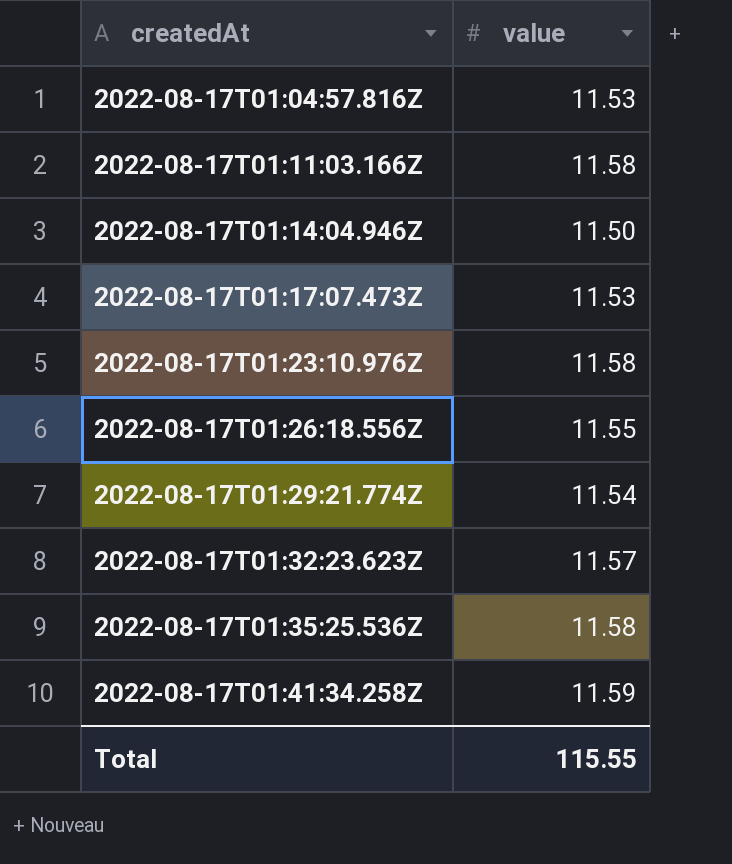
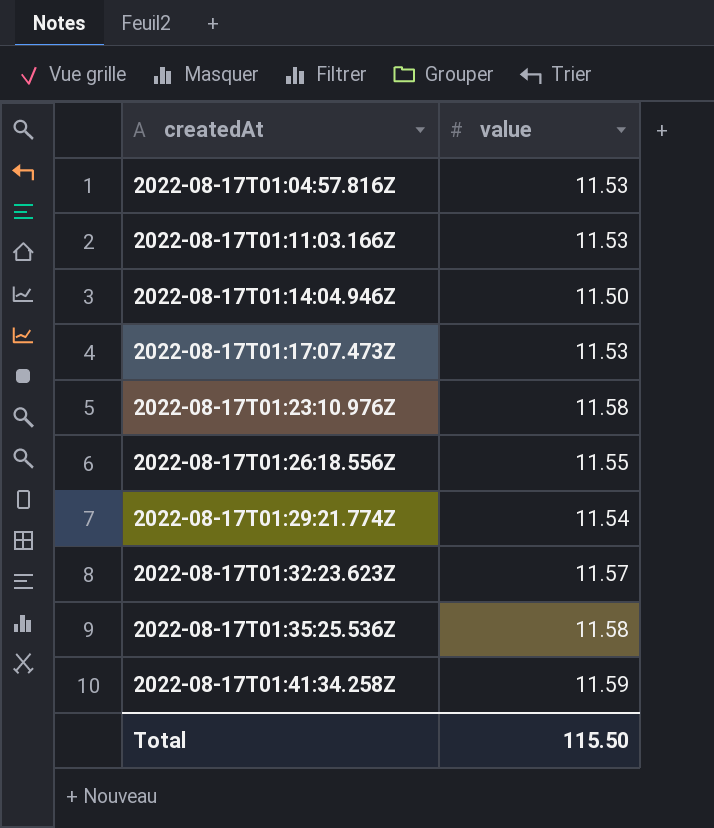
2022-08-17T01:11:03.166Z | value: 11.58 -> 11.53
Total | value: 115.55 -> 115.50

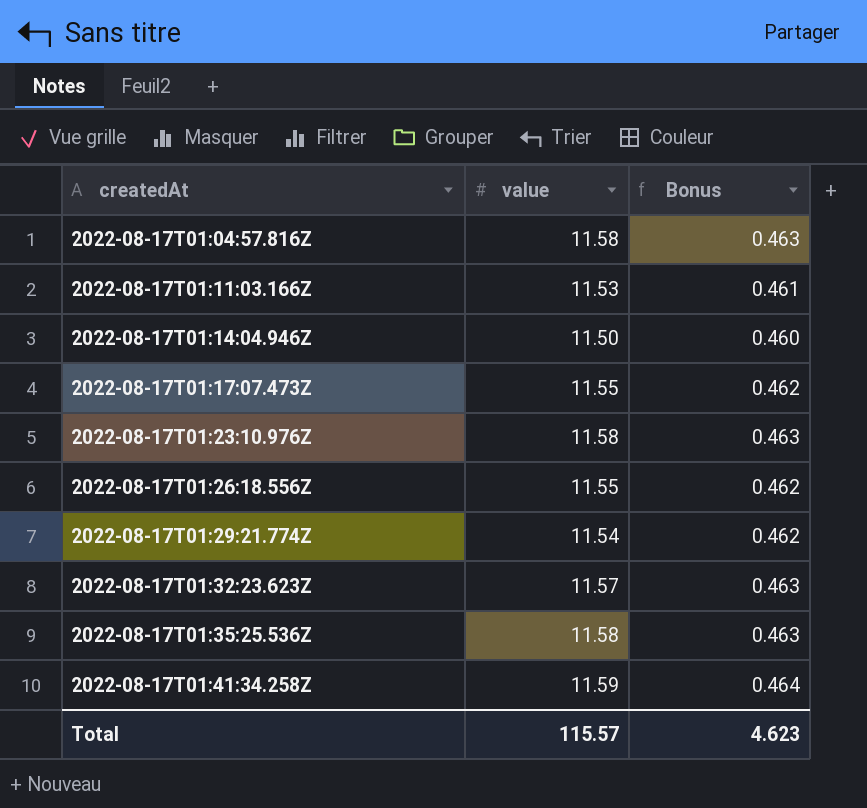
column Bonus | formula: none -> [value] * 0.04
2022-08-17T01:04:57.816Z | value: 11.53 -> 11.58
2022-08-17T01:17:07.473Z | value: 11.53 -> 11.55
Total | value: 115.50 -> 115.57

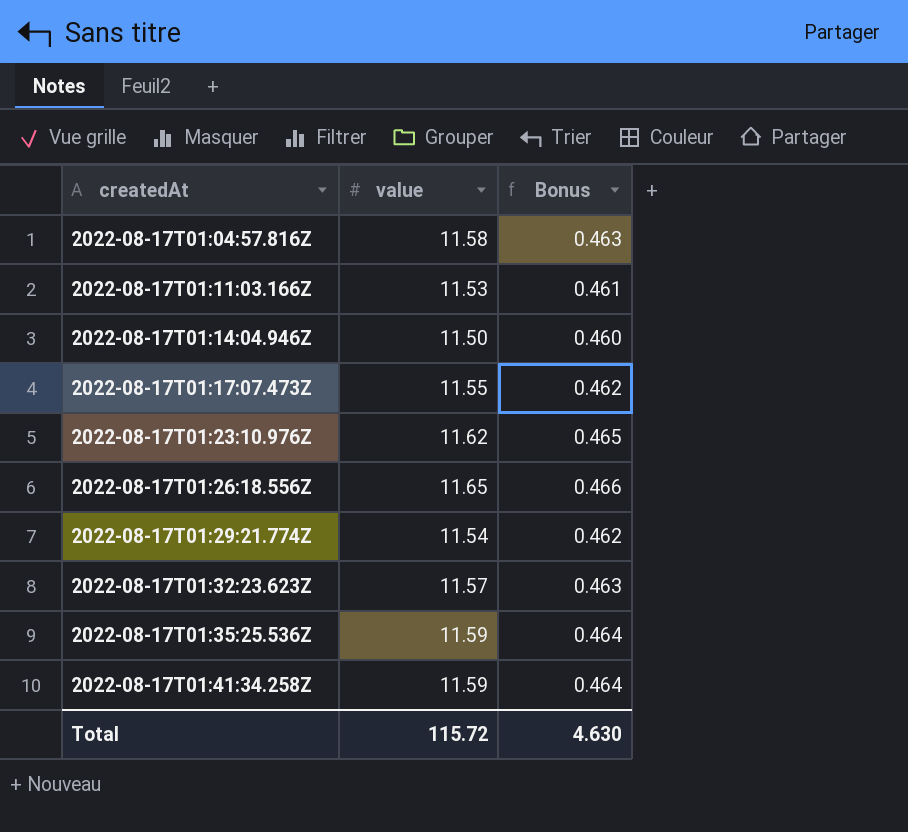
2022-08-17T01:23:10.976Z | value: 11.58 -> 11.62
2022-08-17T01:23:10.976Z | Bonus: 0.463 -> 0.465
2022-08-17T01:26:18.556Z | value: 11.55 -> 11.65
2022-08-17T01:26:18.556Z | Bonus: 0.462 -> 0.466
2022-08-17T01:35:25.536Z | value: 11.58 -> 11.59
2022-08-17T01:35:25.536Z | Bonus: 0.463 -> 0.464
Total | value: 115.57 -> 115.72
Total | Bonus: 4.623 -> 4.630

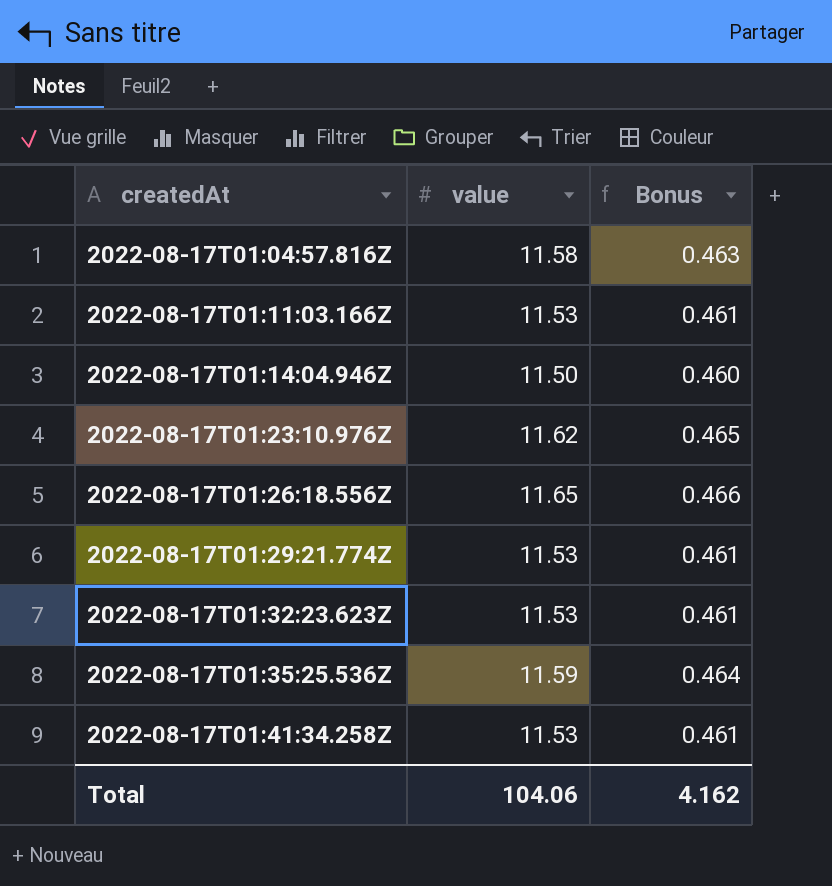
row 2022-08-17T01:17:07.473Z: 11.55 | 0.462 -> none
2022-08-17T01:29:21.774Z | value: 11.54 -> 11.53
2022-08-17T01:29:21.774Z | Bonus: 0.462 -> 0.461
2022-08-17T01:32:23.623Z | value: 11.57 -> 11.53
2022-08-17T01:32:23.623Z | Bonus: 0.463 -> 0.461
2022-08-17T01:41:34.258Z | value: 11.59 -> 11.53
2022-08-17T01:41:34.258Z | Bonus: 0.464 -> 0.461
Total | value: 115.72 -> 104.06
Total | Bonus: 4.630 -> 4.162

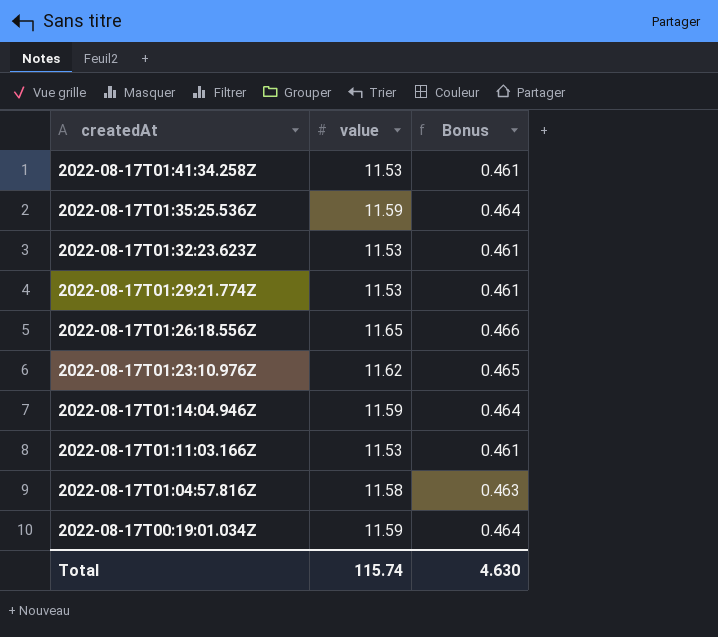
row order: createdAt ascending -> createdAt descending
2022-08-17T01:14:04.946Z | value: 11.50 -> 11.59
2022-08-17T01:14:04.946Z | Bonus: 0.460 -> 0.464
row 2022-08-17T00:19:01.034Z: none -> 11.59 | 0.464
Total | value: 104.06 -> 115.74
Total | Bonus: 4.162 -> 4.630

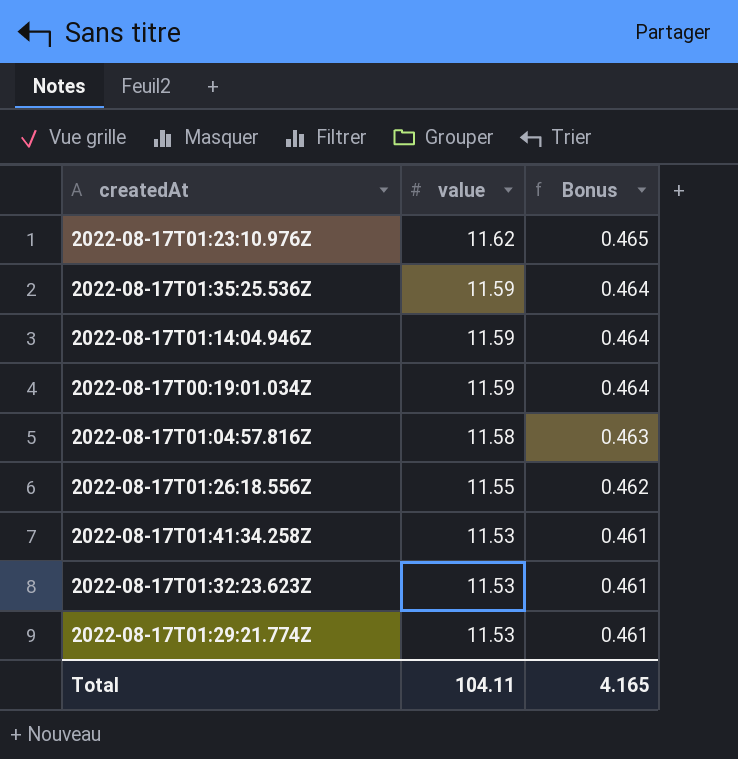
row order: createdAt descending -> value descending
row 2022-08-17T01:11:03.166Z: 11.53 | 0.461 -> none
2022-08-17T01:26:18.556Z | value: 11.65 -> 11.55
2022-08-17T01:26:18.556Z | Bonus: 0.466 -> 0.462
Total | value: 115.74 -> 104.11
Total | Bonus: 4.630 -> 4.165

